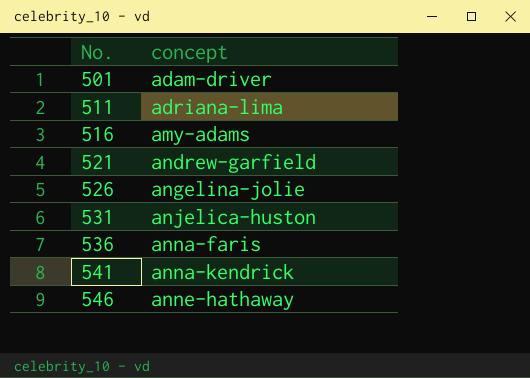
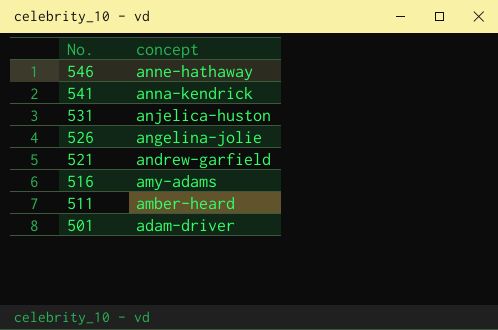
row order: No. ascending -> No. descending
row 536: anna-faris -> none
511 | concept: adriana-lima -> amber-heard

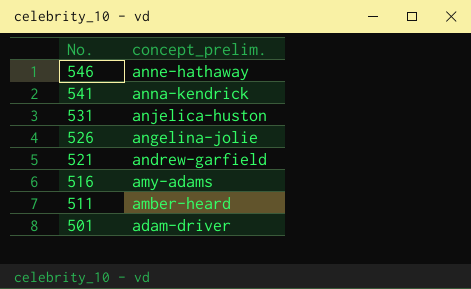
column name: concept -> concept_prelim.

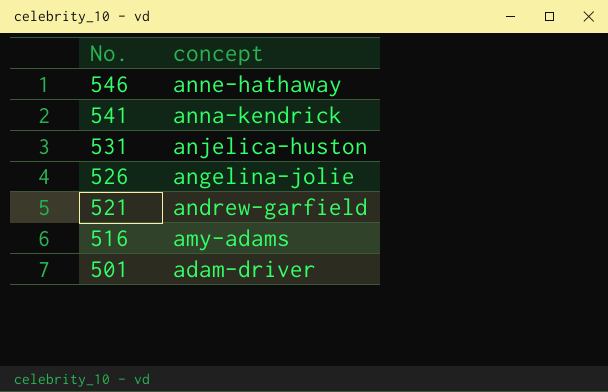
column name: concept_prelim. -> concept
row 511: amber-heard -> none

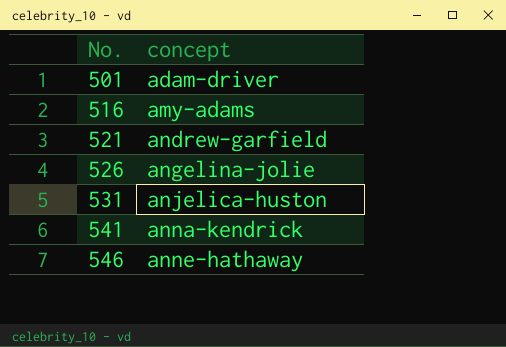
row order: No. descending -> No. ascending

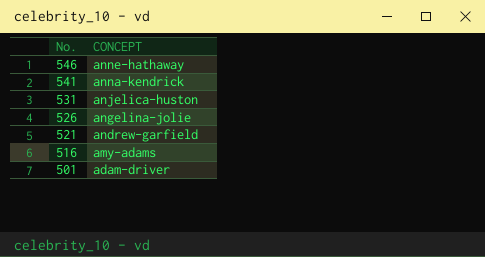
row order: No. ascending -> No. descending
column name: concept -> CONCEPT

